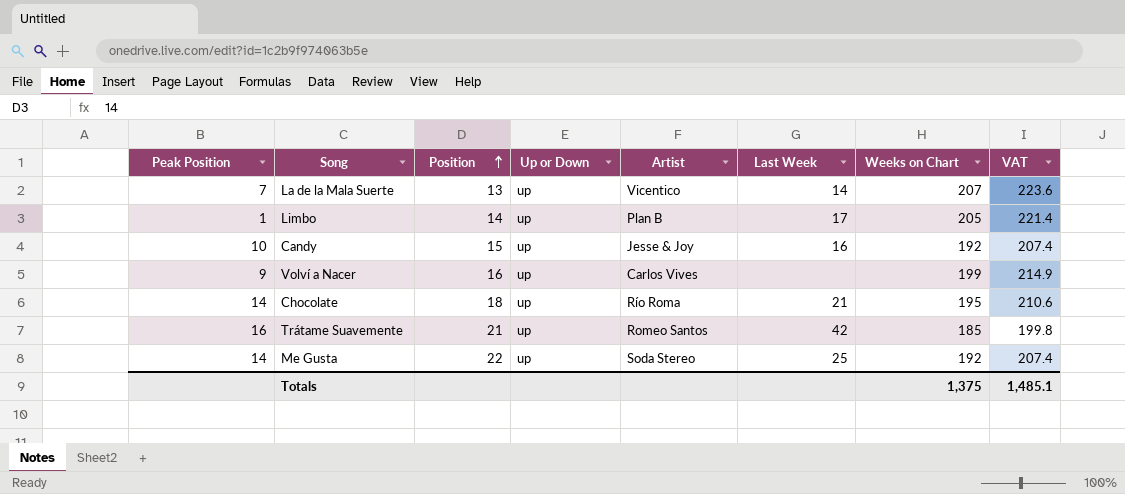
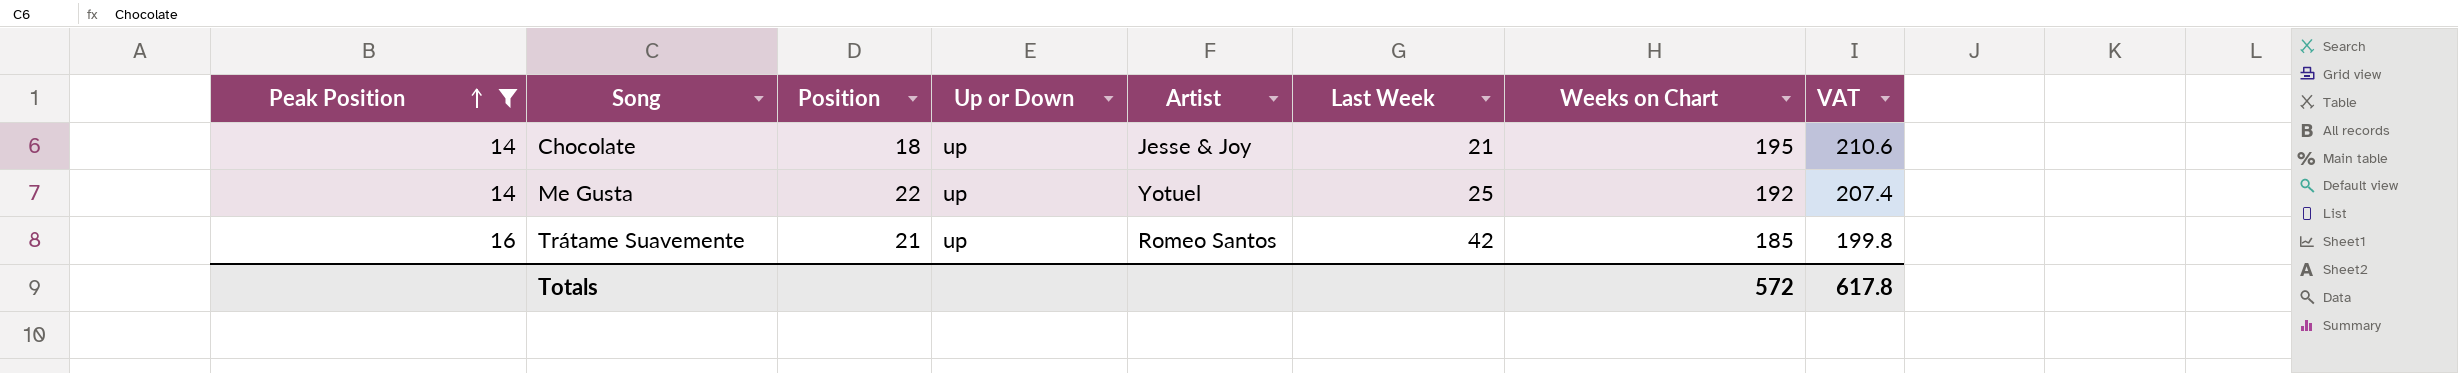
filter: none -> Peak Position >= 14
row order: Position ascending -> Peak Position ascending
Chocolate | Artist: Río Roma -> Jesse & Joy
Me Gusta | Artist: Soda Stereo -> Yotuel
Totals | Weeks on Chart: 1,375 -> 572
Totals | VAT: 1,485.1 -> 617.8

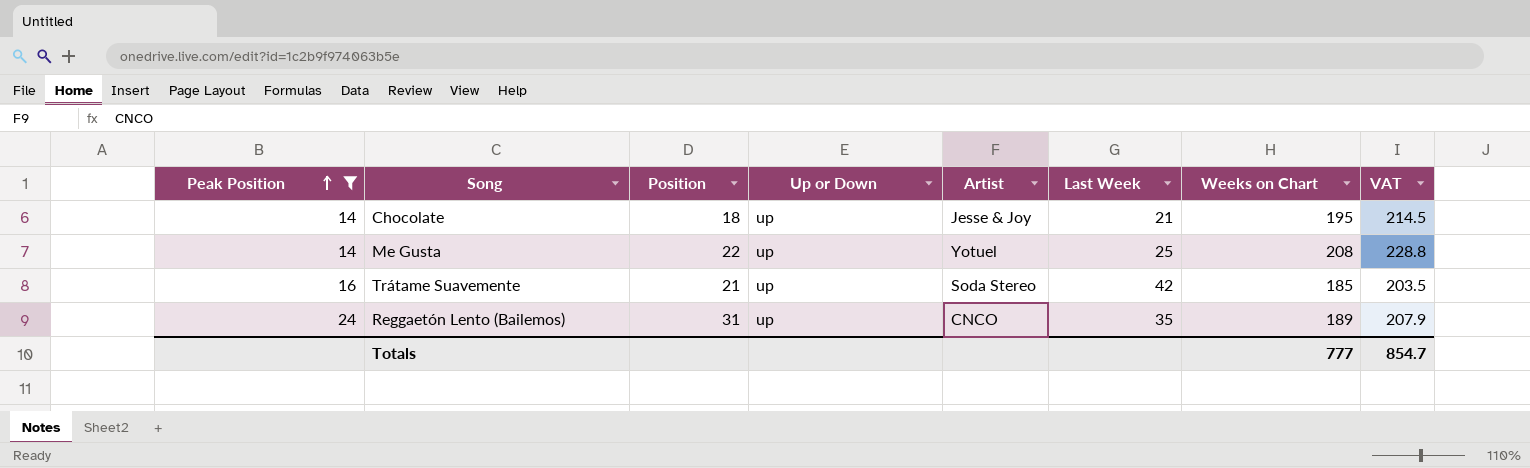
column VAT | formula: [Weeks on Chart] * 1.08 -> [Weeks on Chart] * 1.1
Me Gusta | Weeks on Chart: 192 -> 208
Trátame Suavemente | Artist: Romeo Santos -> Soda Stereo
row Reggaetón Lento (Bailemos): none -> 24 | 31 | up | CNCO | 35 | 189 | 207.9
Totals | Weeks on Chart: 572 -> 777
Totals | VAT: 617.8 -> 854.7

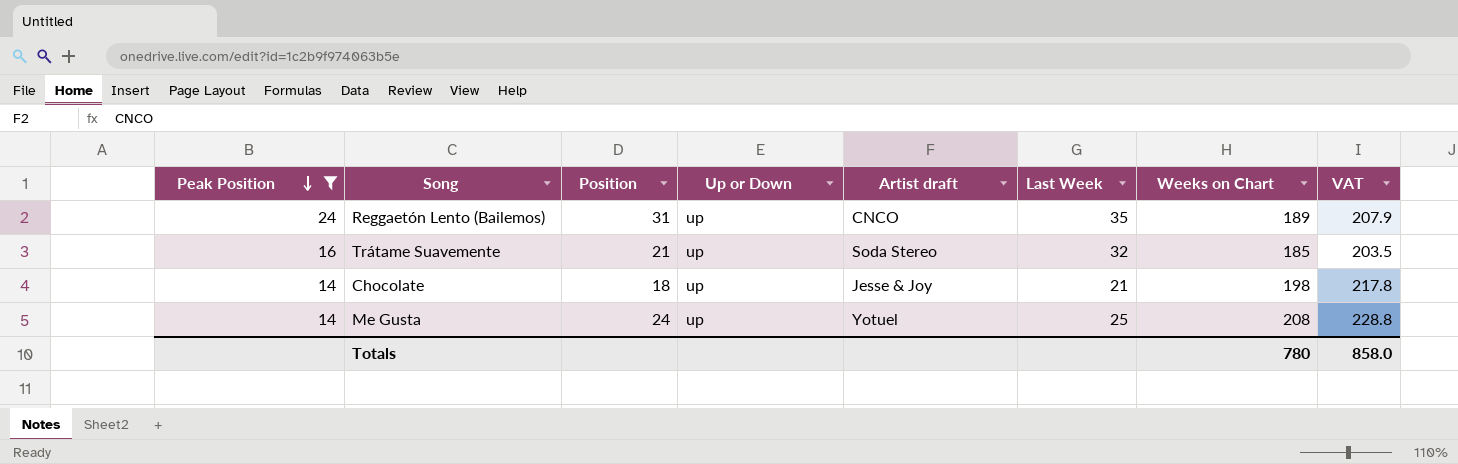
row order: Peak Position ascending -> Peak Position descending
column name: Artist -> Artist draft
Trátame Suavemente | Last Week: 42 -> 32
Chocolate | Weeks on Chart: 195 -> 198
Chocolate | VAT: 214.5 -> 217.8
Me Gusta | Position: 22 -> 24
Totals | Weeks on Chart: 777 -> 780
Totals | VAT: 854.7 -> 858.0

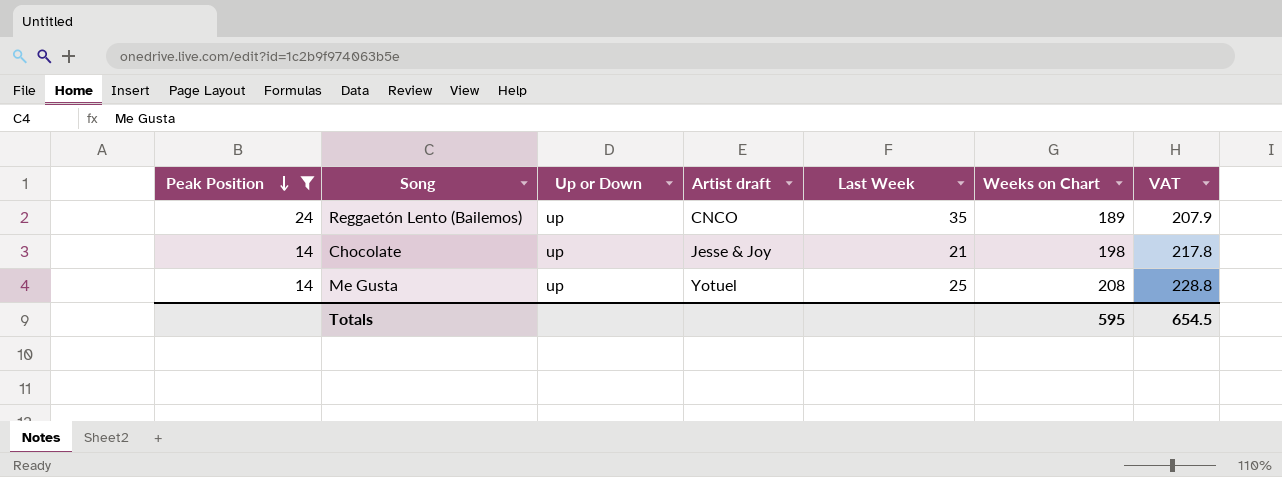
column Position | position: 3 -> none
row Trátame Suavemente: 16 | 21 | up | Soda Stereo | 32 | 185 | 203.5 -> none
Totals | Weeks on Chart: 780 -> 595
Totals | VAT: 858.0 -> 654.5

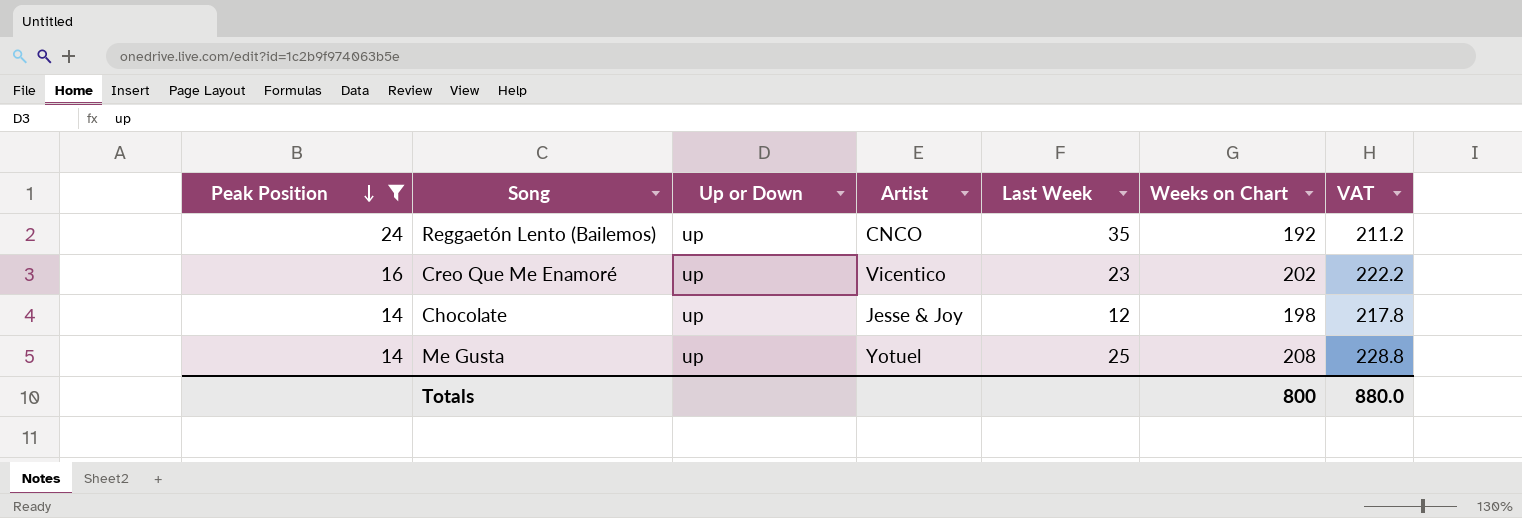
column name: Artist draft -> Artist
Reggaetón Lento (Bailemos) | Weeks on Chart: 189 -> 192
Reggaetón Lento (Bailemos) | VAT: 207.9 -> 211.2
row Creo Que Me Enamoré: none -> 16 | up | Vicentico | 23 | 202 | 222.2
Chocolate | Last Week: 21 -> 12
Totals | Weeks on Chart: 595 -> 800
Totals | VAT: 654.5 -> 880.0

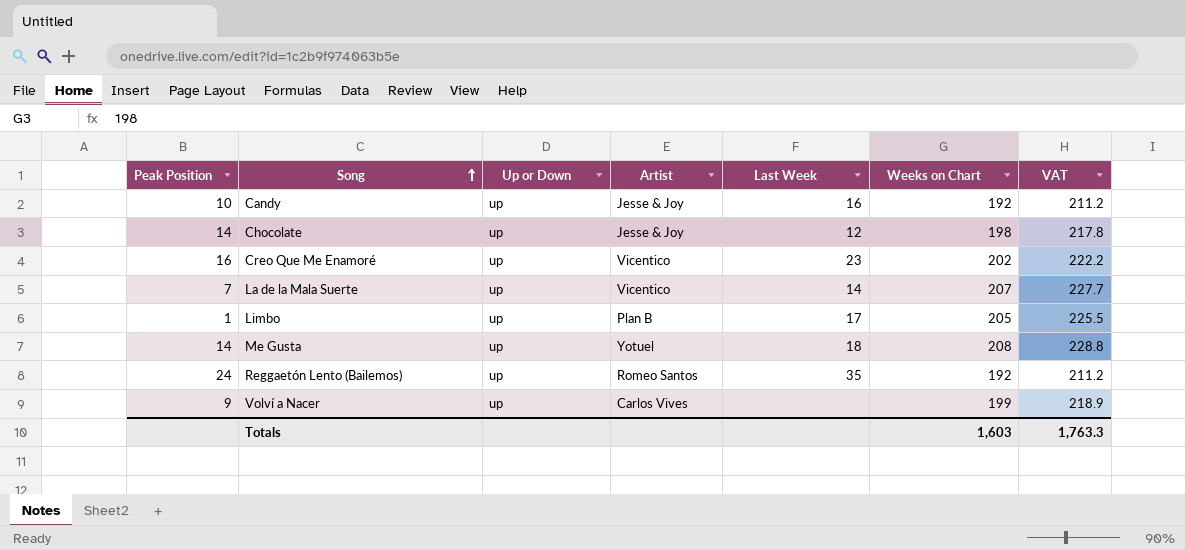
filter: Peak Position >= 14 -> none
row order: Peak Position descending -> Song ascending
Me Gusta | Last Week: 25 -> 18
Reggaetón Lento (Bailemos) | Artist: CNCO -> Romeo Santos
Totals | Weeks on Chart: 800 -> 1,603
Totals | VAT: 880.0 -> 1,763.3

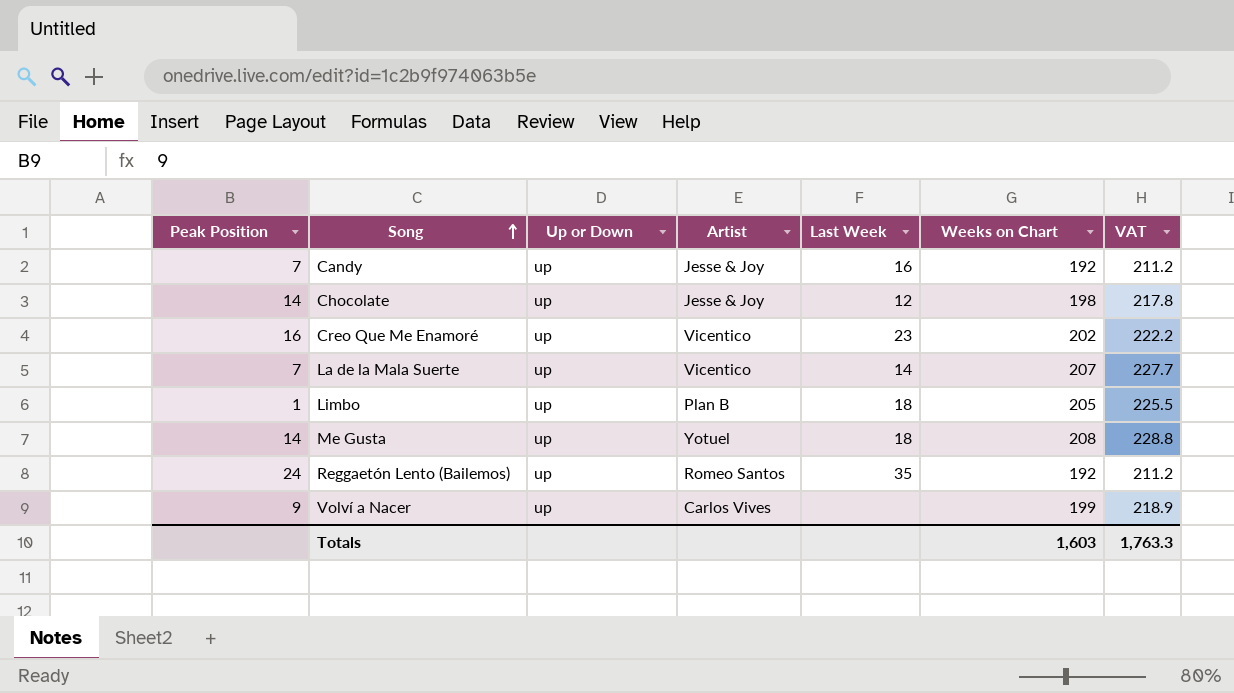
Candy | Peak Position: 10 -> 7
Limbo | Last Week: 17 -> 18

